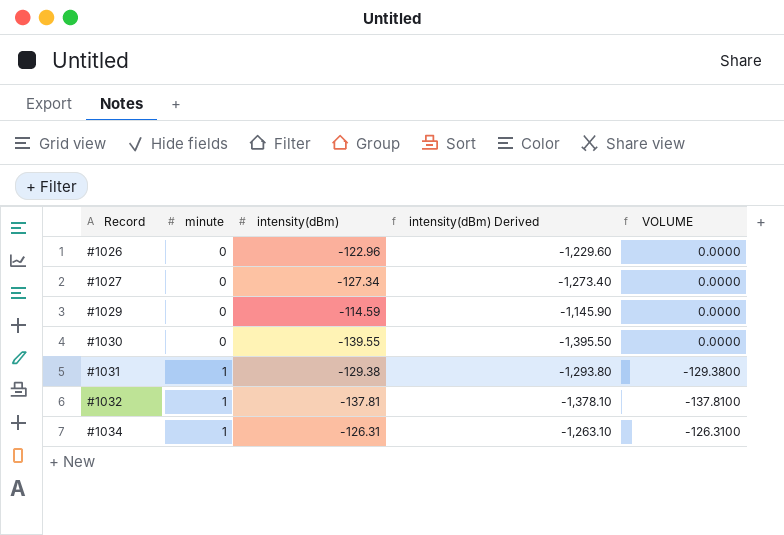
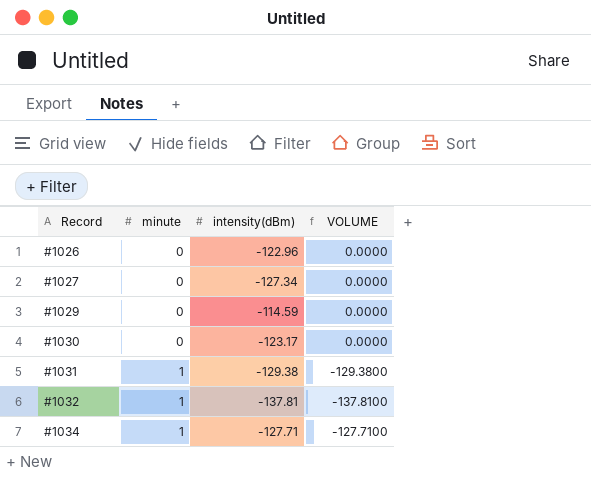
column intensity(dBm) Derived | formula: [intensity(dBm)] * 10 -> none
#1030 | intensity(dBm): -139.55 -> -123.17
#1034 | intensity(dBm): -126.31 -> -127.71
#1034 | VOLUME: -126.3100 -> -127.7100

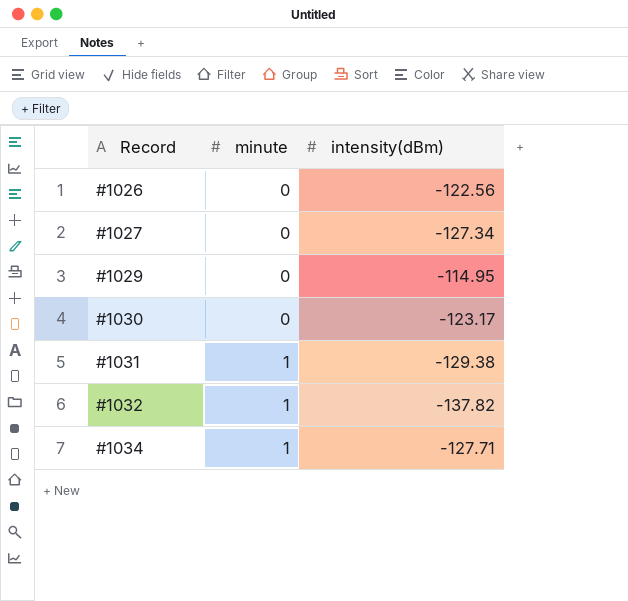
column VOLUME | formula: [minute] * [intensity(dBm)] -> none
#1026 | intensity(dBm): -122.96 -> -122.56
#1029 | intensity(dBm): -114.59 -> -114.95
#1032 | intensity(dBm): -137.81 -> -137.82

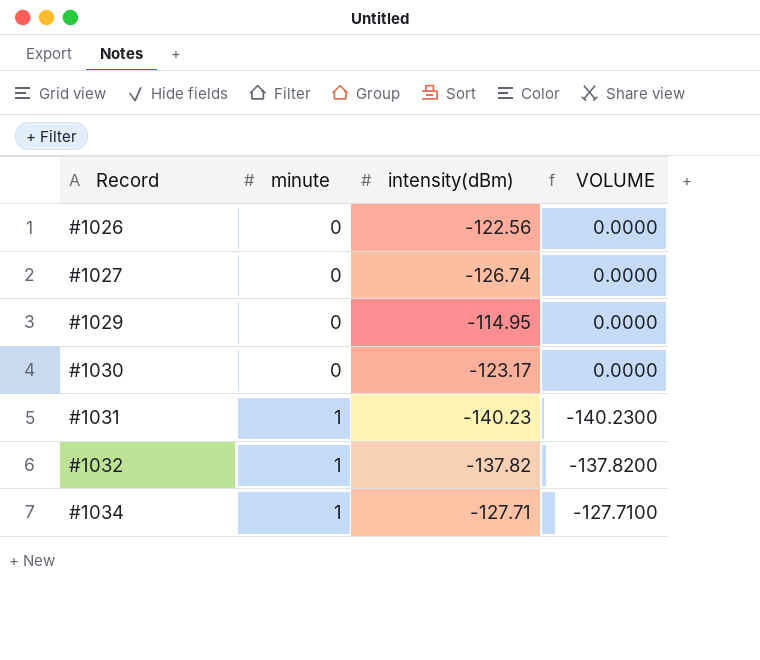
column VOLUME | formula: none -> [minute] * [intensity(dBm)]
#1027 | intensity(dBm): -127.34 -> -126.74
#1031 | intensity(dBm): -129.38 -> -140.23

